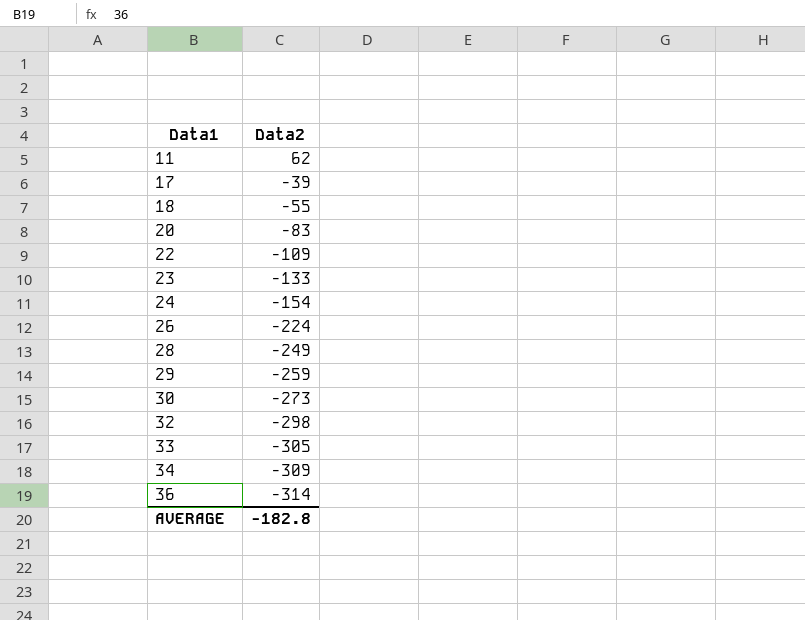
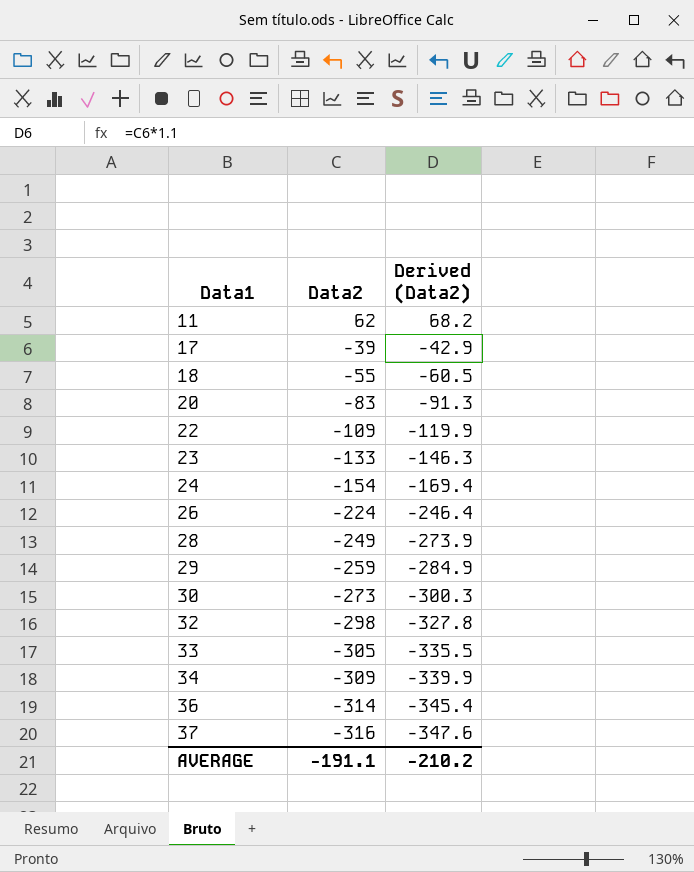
column Derived (Data2) | formula: none -> [Data2] * 1.1
row 37: none -> -316 | -347.6
AVERAGE | Data2: -182.8 -> -191.1

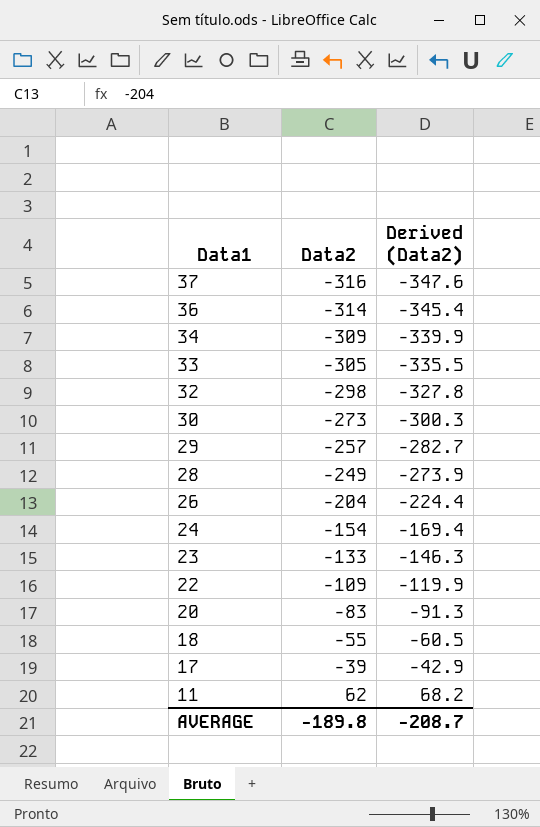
row order: Data1 ascending -> Data1 descending
29 | Data2: -259 -> -257
29 | Derived (Data2): -284.9 -> -282.7
26 | Data2: -224 -> -204
26 | Derived (Data2): -246.4 -> -224.4
AVERAGE | Data2: -191.1 -> -189.8
AVERAGE | Derived (Data2): -210.2 -> -208.7

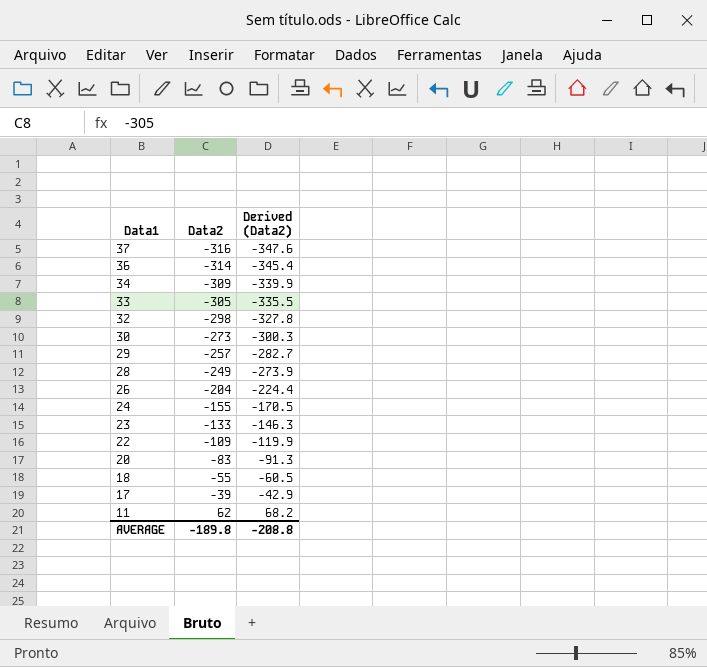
24 | Data2: -154 -> -155
24 | Derived (Data2): -169.4 -> -170.5
AVERAGE | Derived (Data2): -208.7 -> -208.8

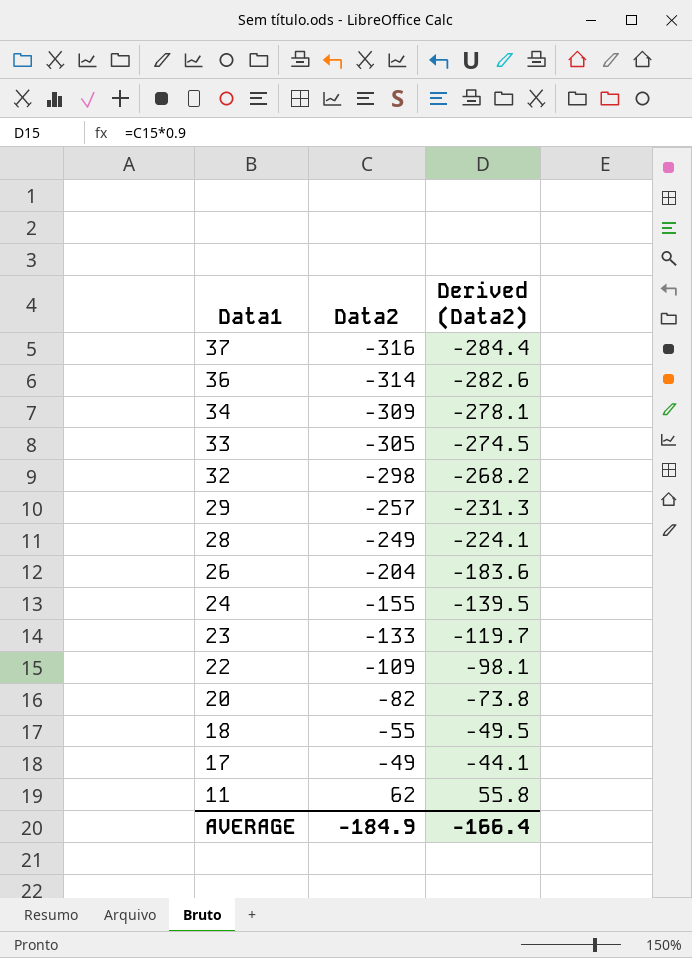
column Derived (Data2) | formula: [Data2] * 1.1 -> [Data2] * 0.9
row 30: -273 | -300.3 -> none
20 | Data2: -83 -> -82
17 | Data2: -39 -> -49
AVERAGE | Data2: -189.8 -> -184.9
AVERAGE | Derived (Data2): -208.8 -> -166.4

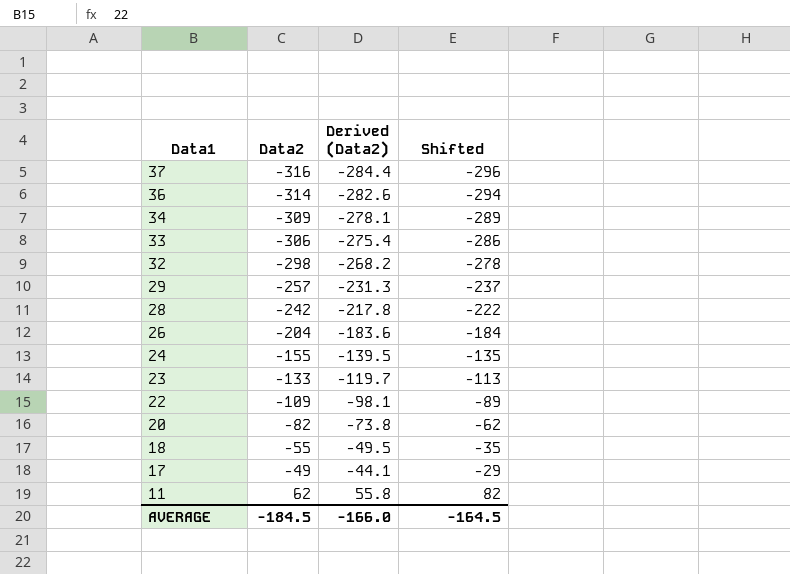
column Shifted | formula: none -> [Data2] + 20
33 | Data2: -305 -> -306
33 | Derived (Data2): -274.5 -> -275.4
28 | Data2: -249 -> -242
28 | Derived (Data2): -224.1 -> -217.8
AVERAGE | Data2: -184.9 -> -184.5
AVERAGE | Derived (Data2): -166.4 -> -166.0

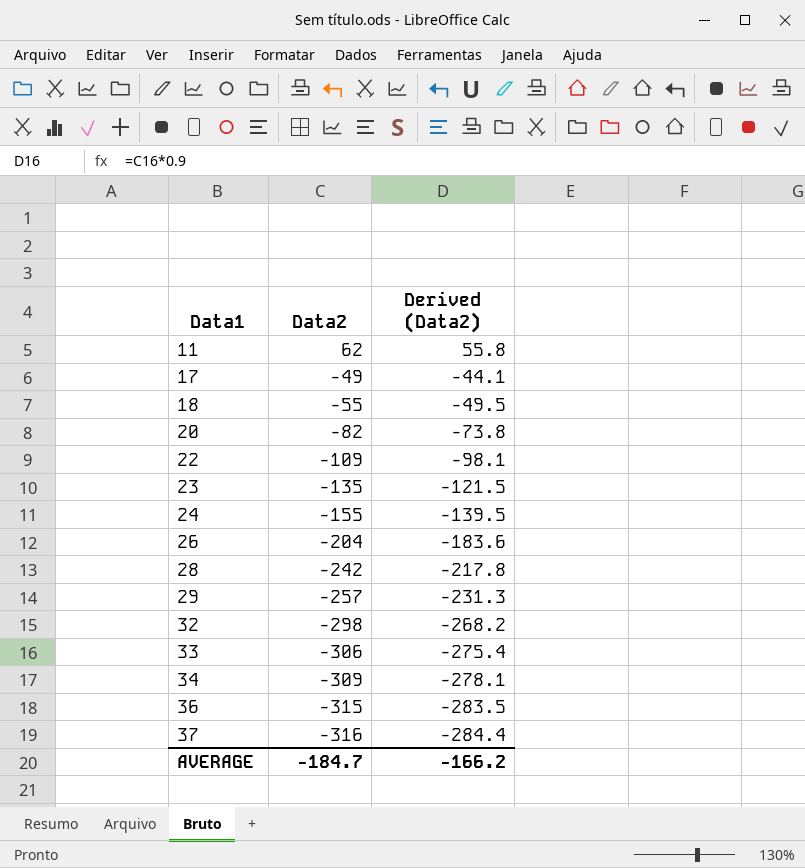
row order: Data1 descending -> Data1 ascending
column Shifted | formula: [Data2] + 20 -> none
23 | Data2: -133 -> -135
23 | Derived (Data2): -119.7 -> -121.5
36 | Data2: -314 -> -315
36 | Derived (Data2): -282.6 -> -283.5
AVERAGE | Data2: -184.5 -> -184.7
AVERAGE | Derived (Data2): -166.0 -> -166.2

